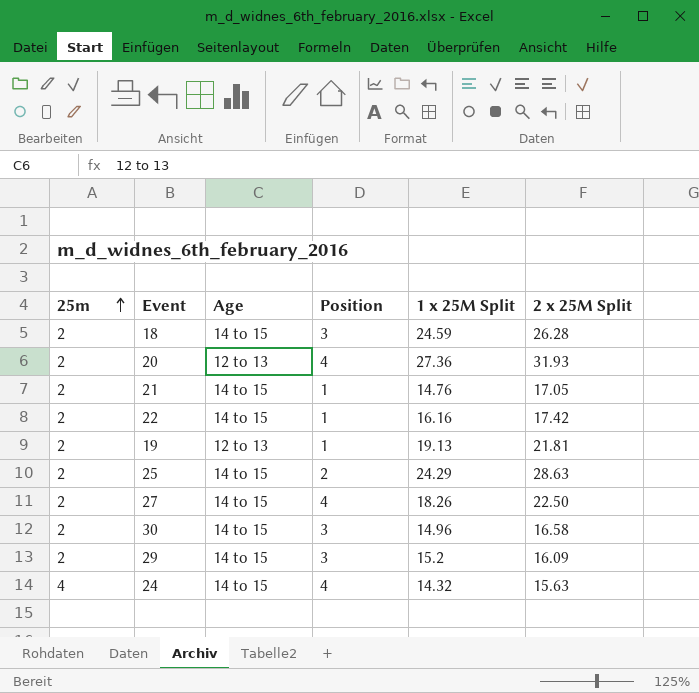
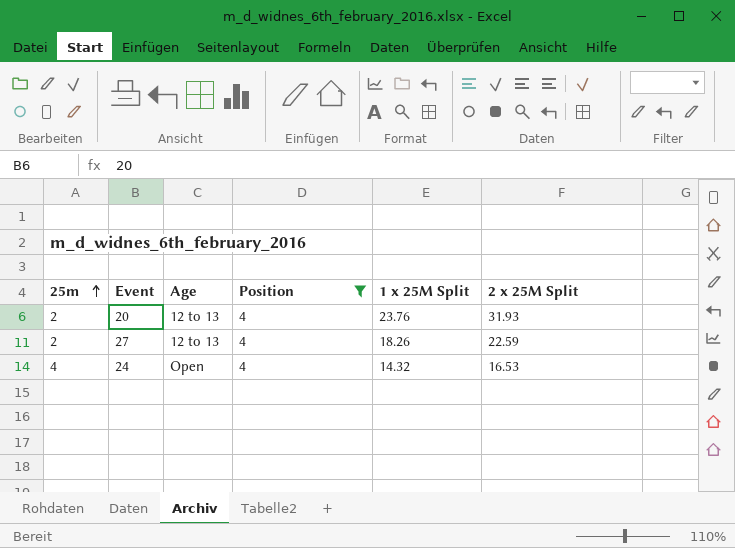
filter: none -> Position = 4
20 | 1 x 25M Split: 27.36 -> 23.76
27 | Age: 14 to 15 -> 12 to 13
27 | 2 x 25M Split: 22.50 -> 22.59
24 | Age: 14 to 15 -> Open
24 | 2 x 25M Split: 15.63 -> 16.53

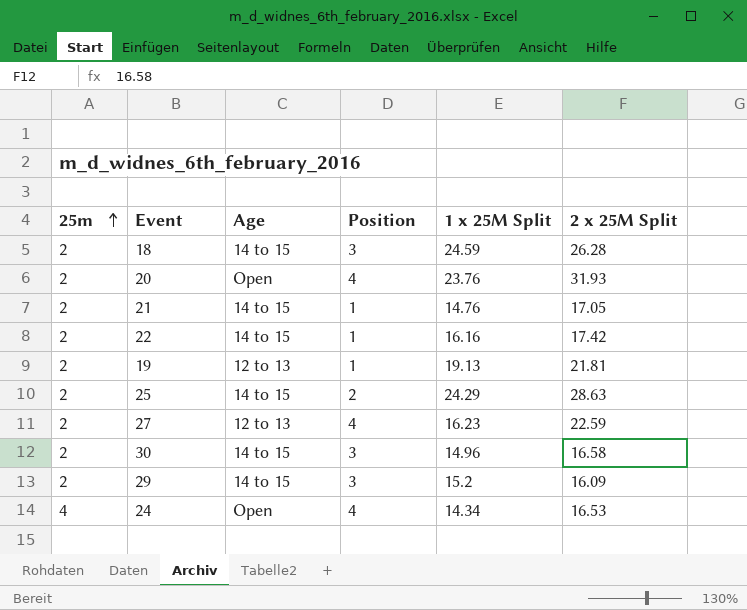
filter: Position = 4 -> none
20 | Age: 12 to 13 -> Open
27 | 1 x 25M Split: 18.26 -> 16.23
24 | 1 x 25M Split: 14.32 -> 14.34

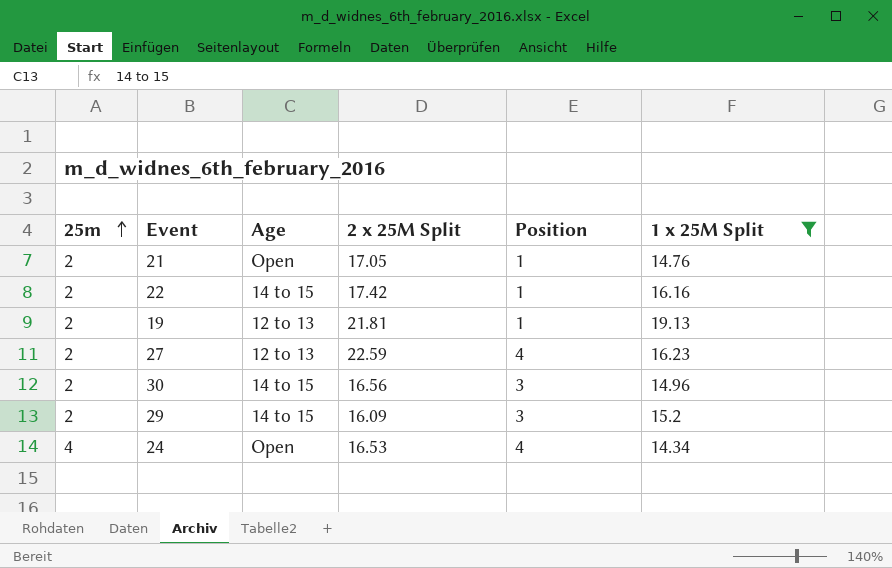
filter: none -> 1 x 25M Split <= 19.13
column 2 x 25M Split | position: 6 -> 4
21 | Age: 14 to 15 -> Open
30 | 2 x 25M Split: 16.58 -> 16.56

